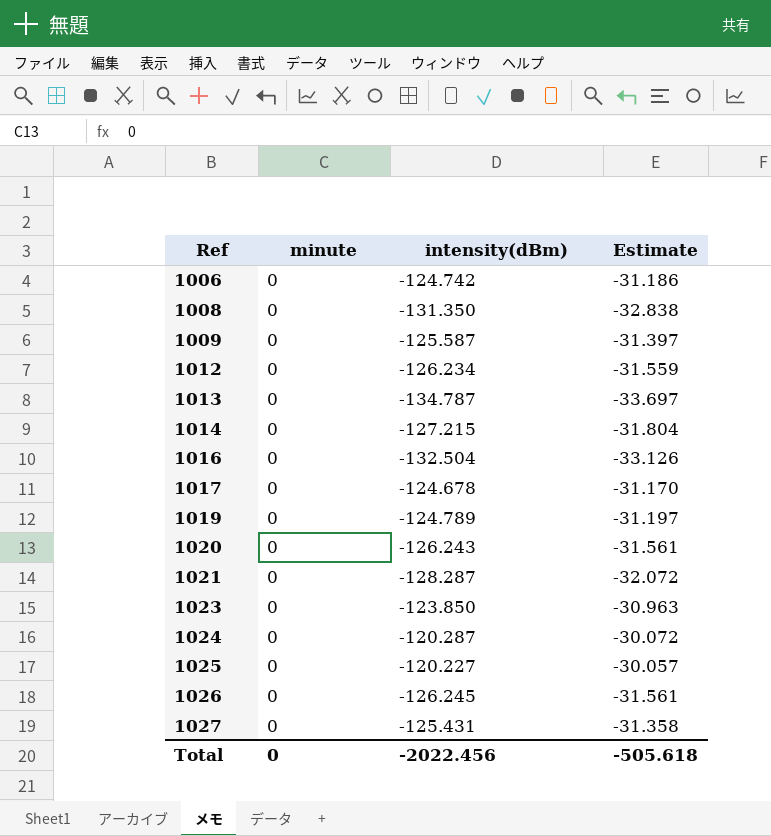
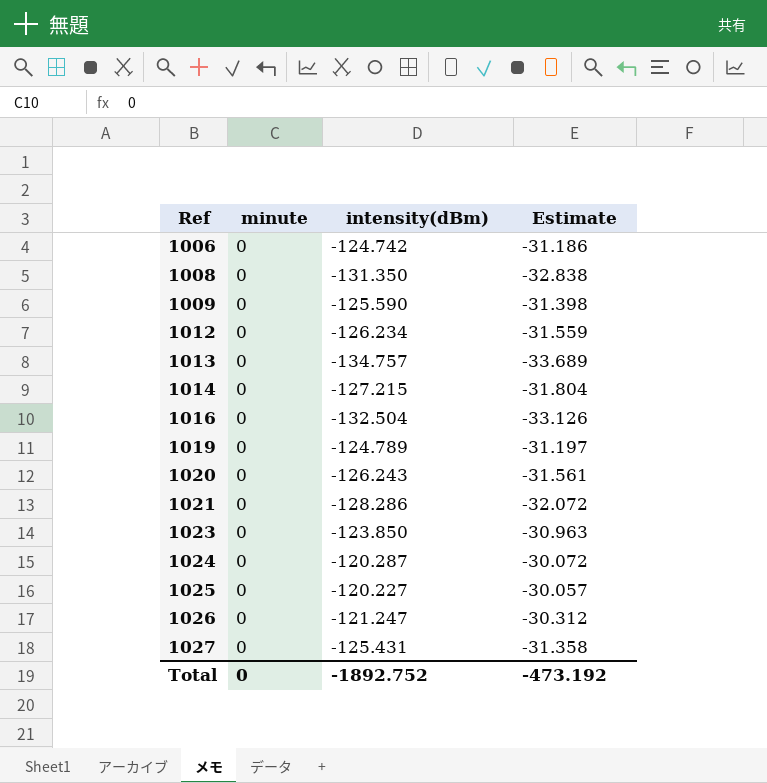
row 1017: 0 | -124.678 | -31.170 -> none
1009 | intensity(dBm): -125.587 -> -125.590
1009 | Estimate: -31.397 -> -31.398
1013 | intensity(dBm): -134.787 -> -134.757
1013 | Estimate: -33.697 -> -33.689
1021 | intensity(dBm): -128.287 -> -128.286
1026 | intensity(dBm): -126.245 -> -121.247
1026 | Estimate: -31.561 -> -30.312
Total | intensity(dBm): -2022.456 -> -1892.752
Total | Estimate: -505.618 -> -473.192

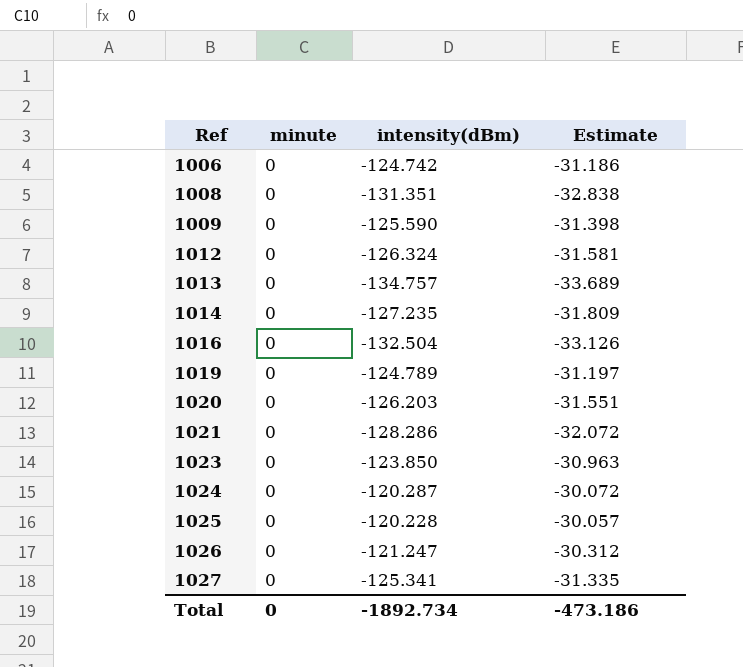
1008 | intensity(dBm): -131.350 -> -131.351
1012 | intensity(dBm): -126.234 -> -126.324
1012 | Estimate: -31.559 -> -31.581
1014 | intensity(dBm): -127.215 -> -127.235
1014 | Estimate: -31.804 -> -31.809
1020 | intensity(dBm): -126.243 -> -126.203
1020 | Estimate: -31.561 -> -31.551
1025 | intensity(dBm): -120.227 -> -120.228
1027 | intensity(dBm): -125.431 -> -125.341
1027 | Estimate: -31.358 -> -31.335
Total | intensity(dBm): -1892.752 -> -1892.734
Total | Estimate: -473.192 -> -473.186

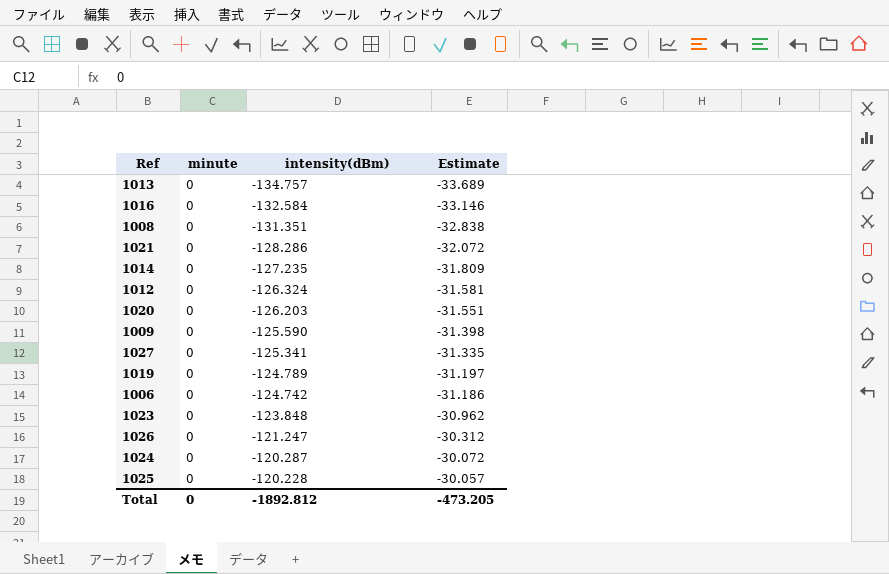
row order: Ref ascending -> intensity(dBm) ascending
1016 | intensity(dBm): -132.504 -> -132.584
1016 | Estimate: -33.126 -> -33.146
1023 | intensity(dBm): -123.850 -> -123.848
1023 | Estimate: -30.963 -> -30.962
Total | intensity(dBm): -1892.734 -> -1892.812
Total | Estimate: -473.186 -> -473.205

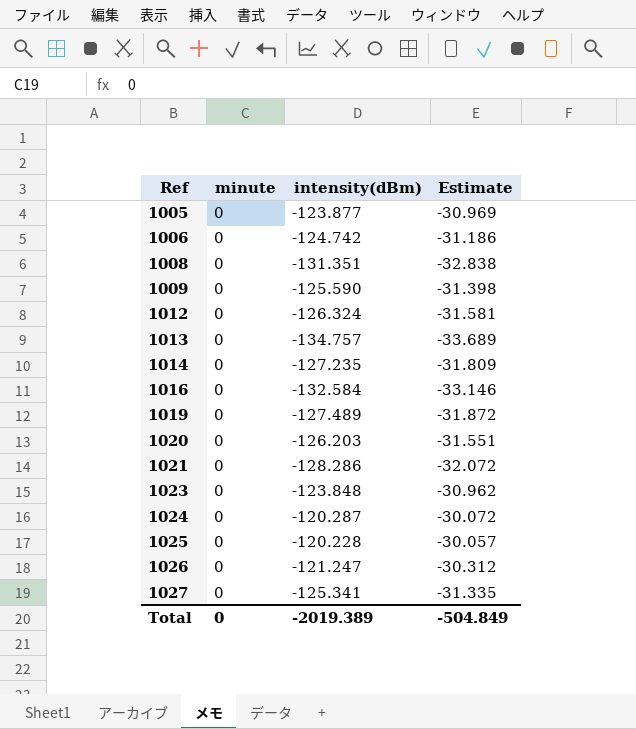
row order: intensity(dBm) ascending -> Ref ascending
row 1005: none -> 0 | -123.877 | -30.969
1019 | intensity(dBm): -124.789 -> -127.489
1019 | Estimate: -31.197 -> -31.872
Total | intensity(dBm): -1892.812 -> -2019.389
Total | Estimate: -473.205 -> -504.849

